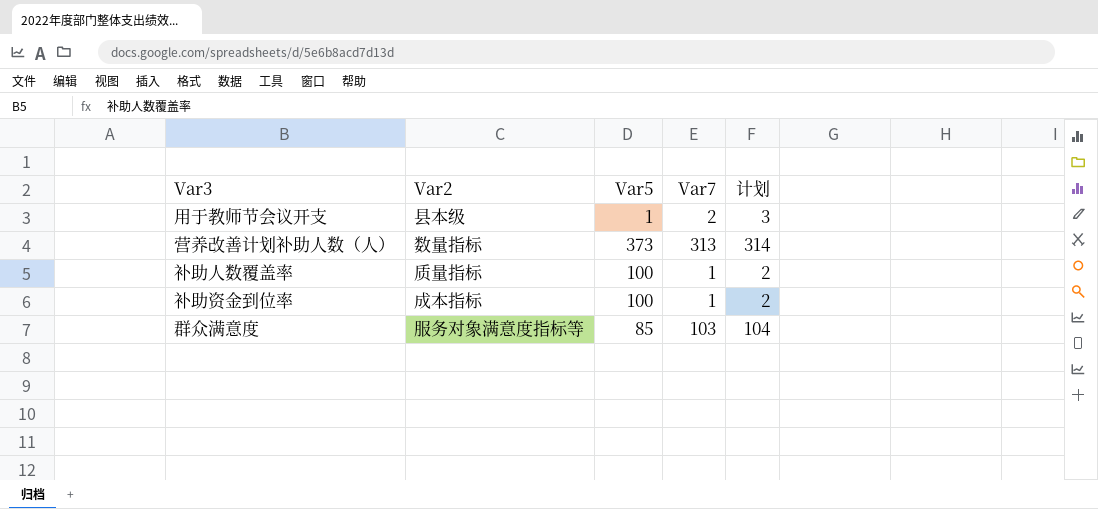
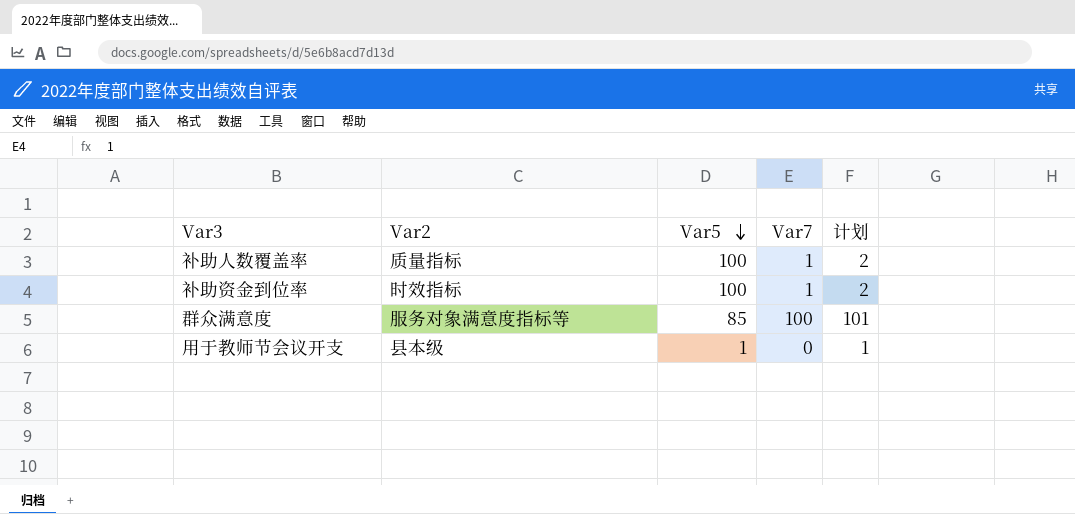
row order: none -> Var5 descending
row 营养改善计划补助人数（人）: 数量指标 | 373 | 313 | 314 -> none
补助资金到位率 | Var2: 成本指标 -> 时效指标
群众满意度 | Var7: 103 -> 100
群众满意度 | 计划: 104 -> 101
用于教师节会议开支 | Var7: 2 -> 0
用于教师节会议开支 | 计划: 3 -> 1

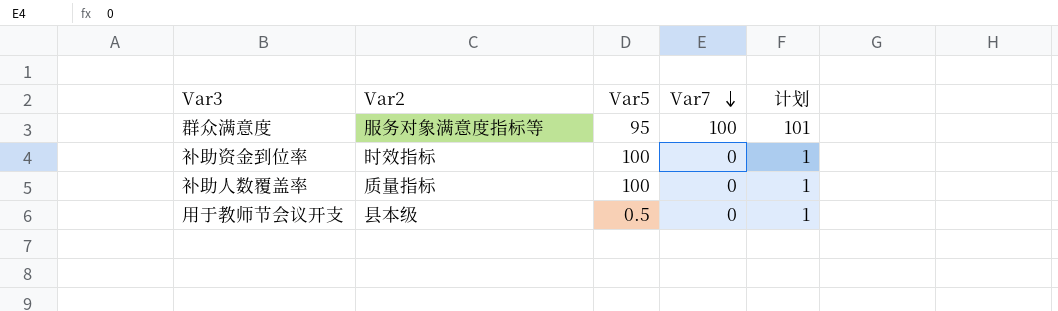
row order: Var5 descending -> Var7 descending
群众满意度 | Var5: 85 -> 95
补助资金到位率 | Var7: 1 -> 0
补助资金到位率 | 计划: 2 -> 1
补助人数覆盖率 | Var7: 1 -> 0
补助人数覆盖率 | 计划: 2 -> 1
用于教师节会议开支 | Var5: 1 -> 0.5

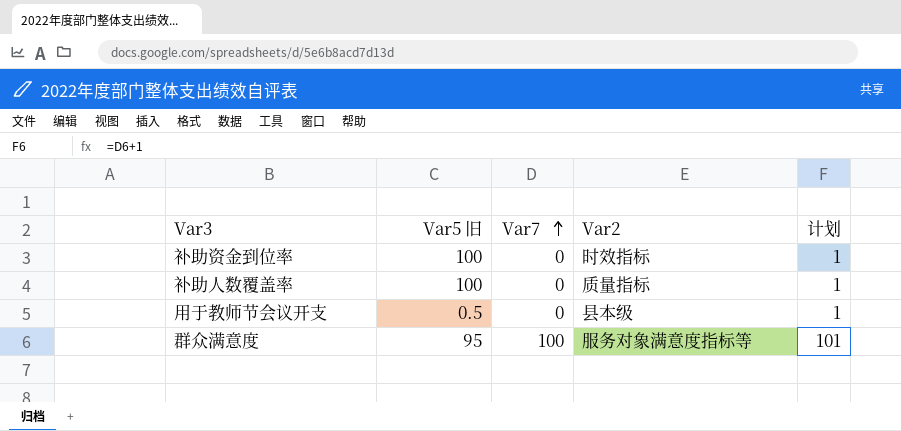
row order: Var7 descending -> Var7 ascending
column name: Var5 -> Var5 旧
column Var2 | position: 2 -> 4

